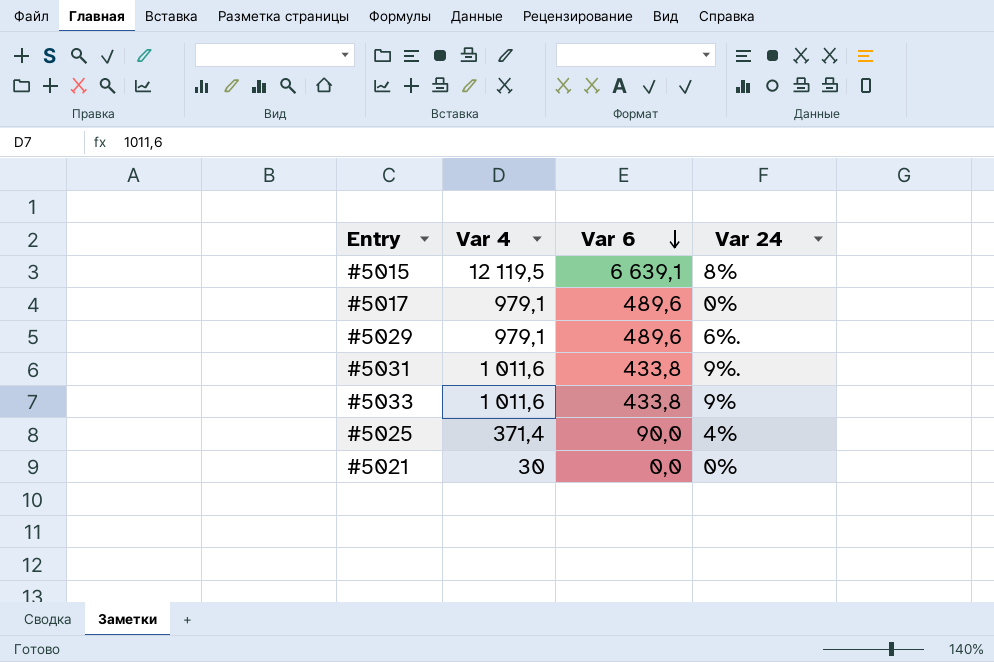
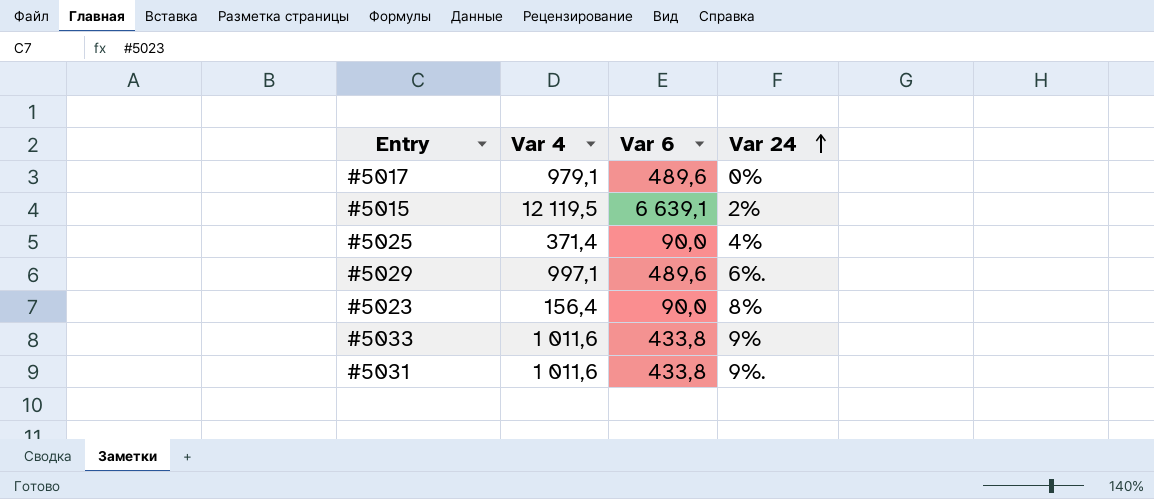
row order: Var 6 descending -> Var 24 ascending
row #5021: 30 | 0,0 | 0% -> none
#5015 | Var 24: 8% -> 2%
#5029 | Var 4: 979,1 -> 997,1
row #5023: none -> 156,4 | 90,0 | 8%

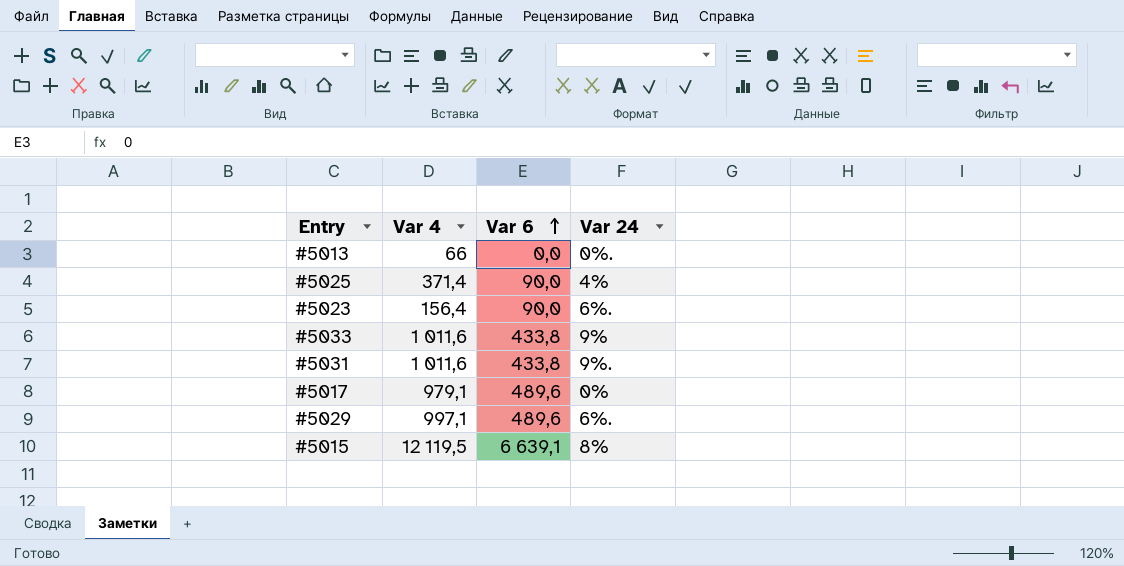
row order: Var 24 ascending -> Var 6 ascending
row #5013: none -> 66 | 0,0 | 0%.
#5023 | Var 24: 8% -> 6%.
#5015 | Var 24: 2% -> 8%

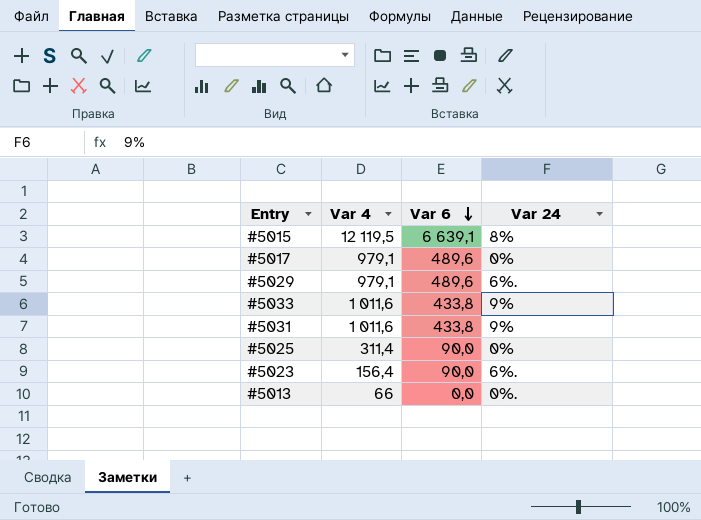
row order: Var 6 ascending -> Var 6 descending
#5029 | Var 4: 997,1 -> 979,1
#5031 | Var 24: 9%. -> 9%
#5025 | Var 4: 371,4 -> 311,4
#5025 | Var 24: 4% -> 0%

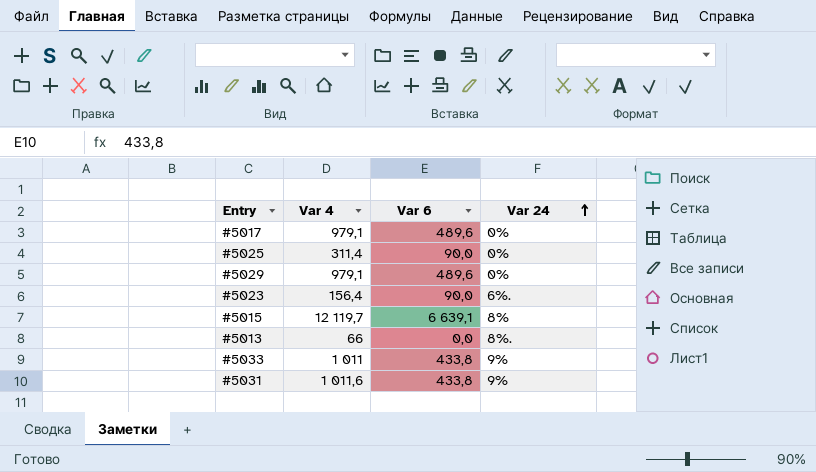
row order: Var 6 descending -> Var 24 ascending
#5029 | Var 24: 6%. -> 0%
#5015 | Var 4: 12 119,5 -> 12 119,7
#5013 | Var 24: 0%. -> 8%.
#5033 | Var 4: 1 011,6 -> 1 011

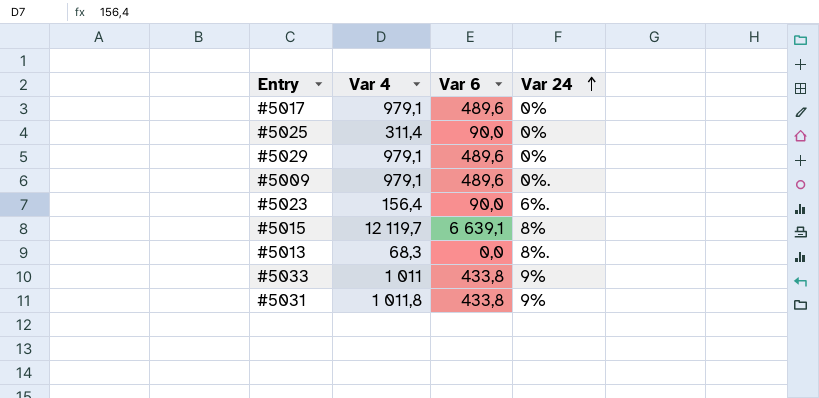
row #5009: none -> 979,1 | 489,6 | 0%.
#5013 | Var 4: 66 -> 68,3
#5031 | Var 4: 1 011,6 -> 1 011,8

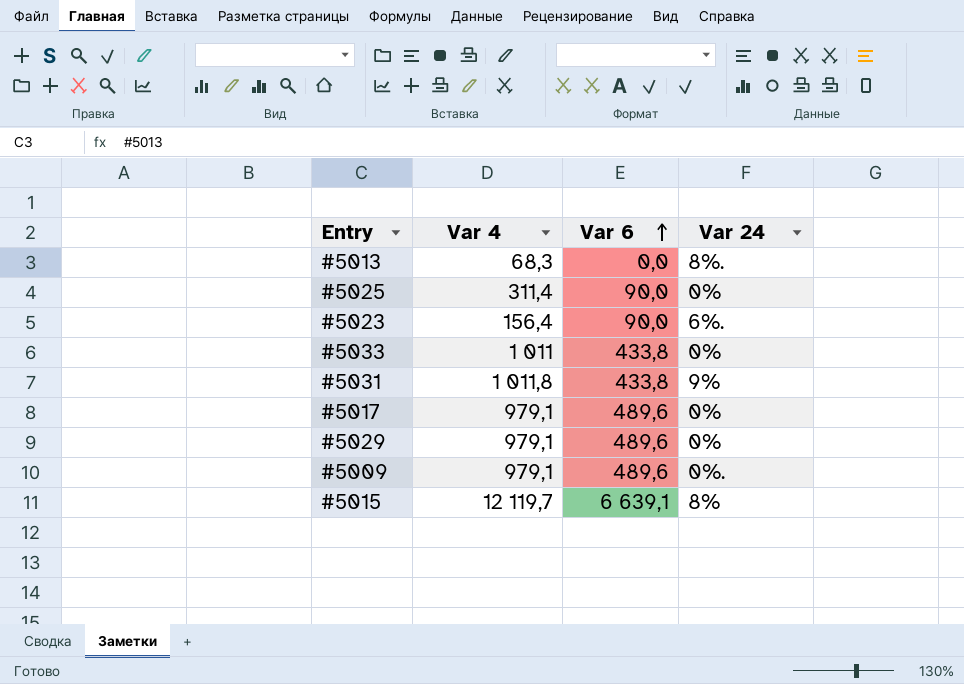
row order: Var 24 ascending -> Var 6 ascending
#5033 | Var 24: 9% -> 0%

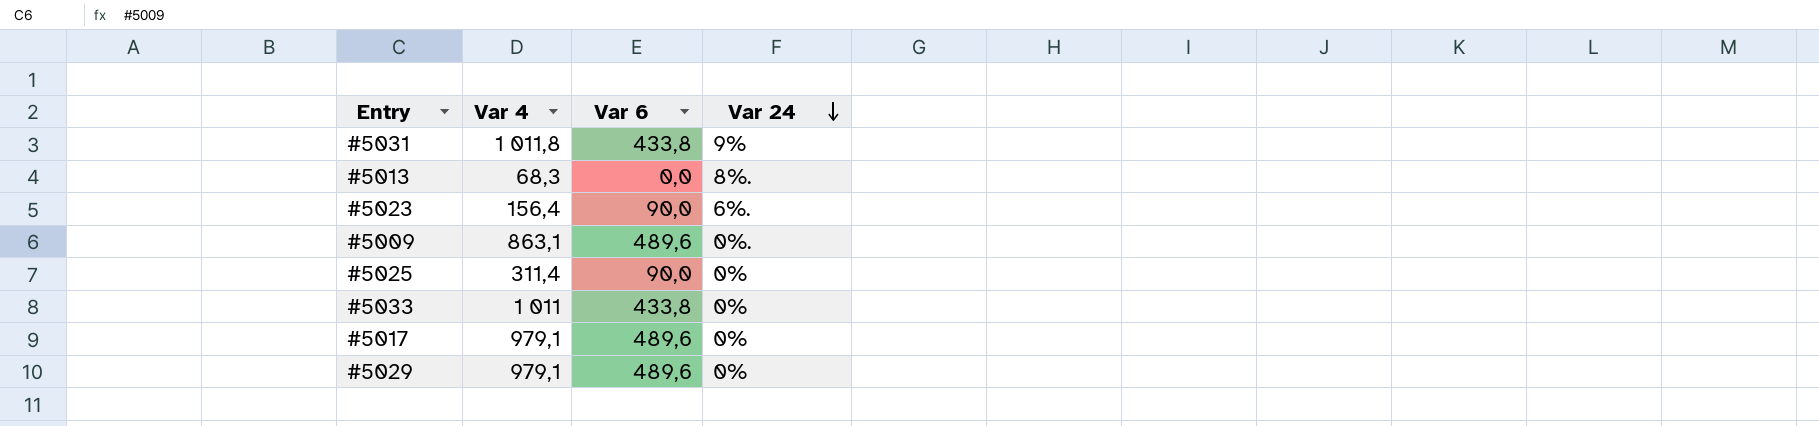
row order: Var 6 ascending -> Var 24 descending
row #5015: 12 119,7 | 6 639,1 | 8% -> none
#5009 | Var 4: 979,1 -> 863,1

